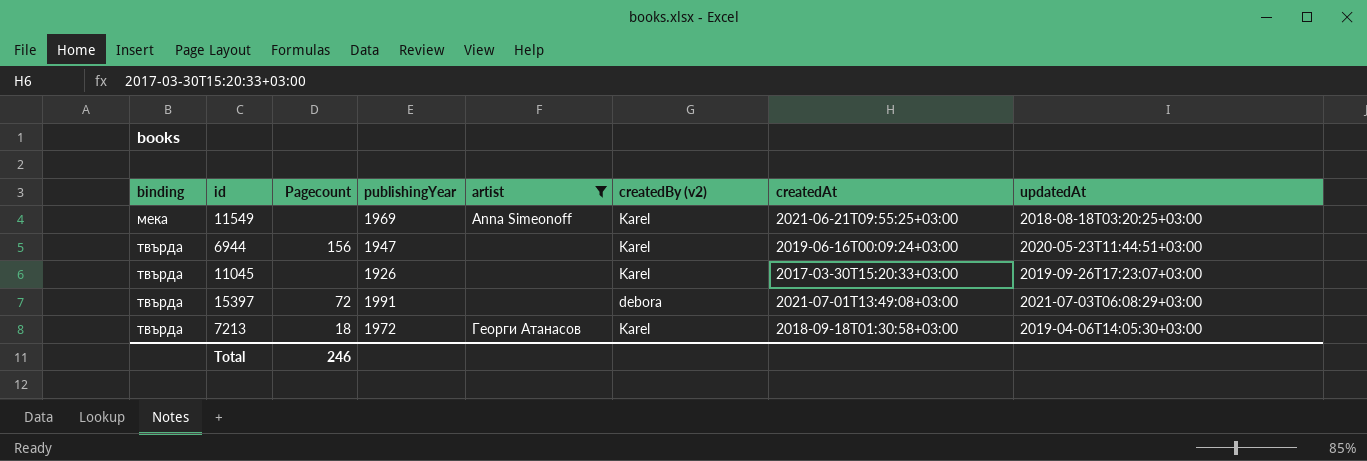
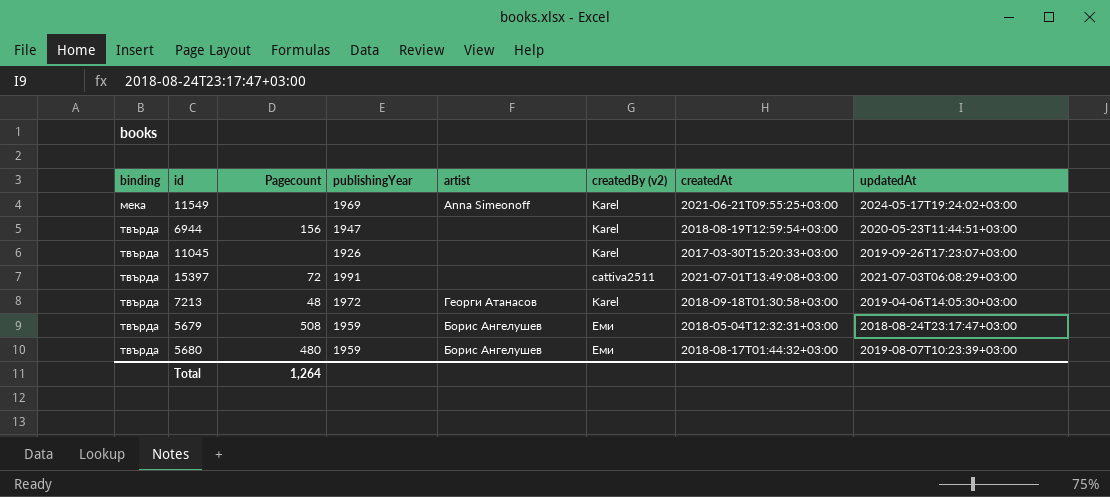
filter: artist != Борис Ангелушев -> none
11549 | updatedAt: 2018-08-18T03:20:25+03:00 -> 2024-05-17T19:24:02+03:00
6944 | createdAt: 2019-06-16T00:09:24+03:00 -> 2018-08-19T12:59:54+03:00
15397 | createdBy (v2): debora -> cattiva2511
7213 | Pagecount: 18 -> 48
Total | Pagecount: 246 -> 1,264

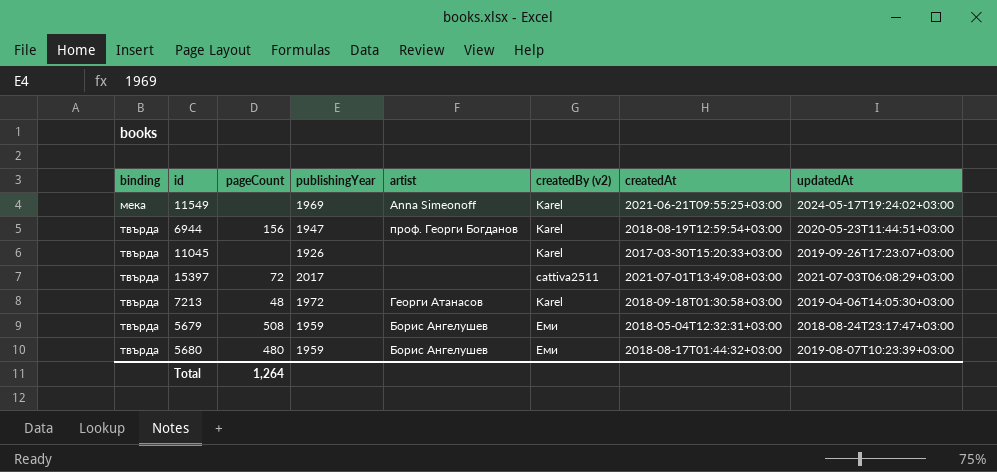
column name: Pagecount -> pageCount
6944 | artist: none -> проф. Георги Богданов
15397 | publishingYear: 1991 -> 2017

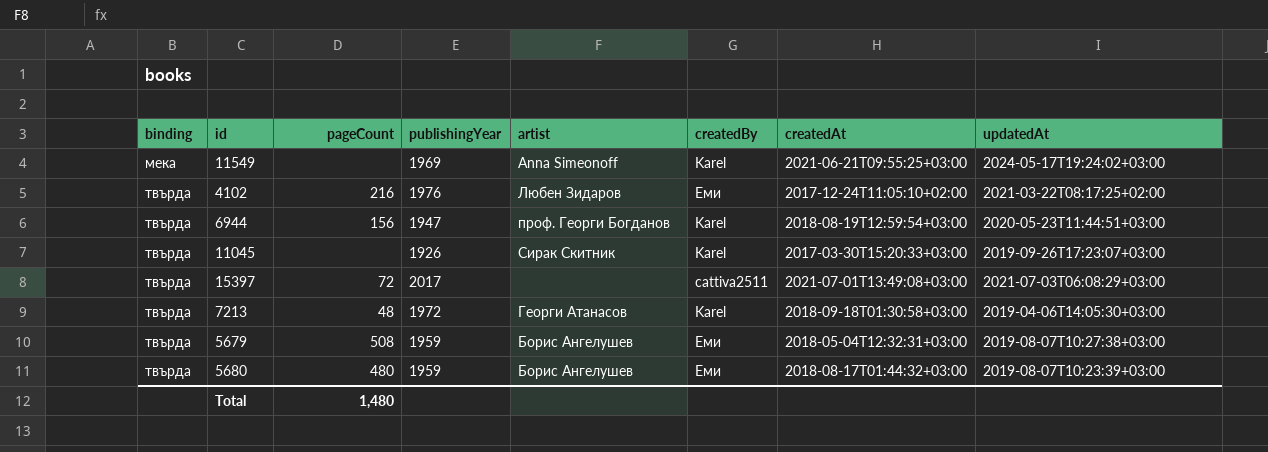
column name: createdBy (v2) -> createdBy
row 4102: none -> твърда | 216 | 1976 | Любен Зидаров | Еми | 2017-12-24T11:05:10+02:00 | 2021-03-22T08:17:25+02:00
11045 | artist: none -> Сирак Скитник
5679 | updatedAt: 2018-08-24T23:17:47+03:00 -> 2019-08-07T10:27:38+03:00
Total | pageCount: 1,264 -> 1,480

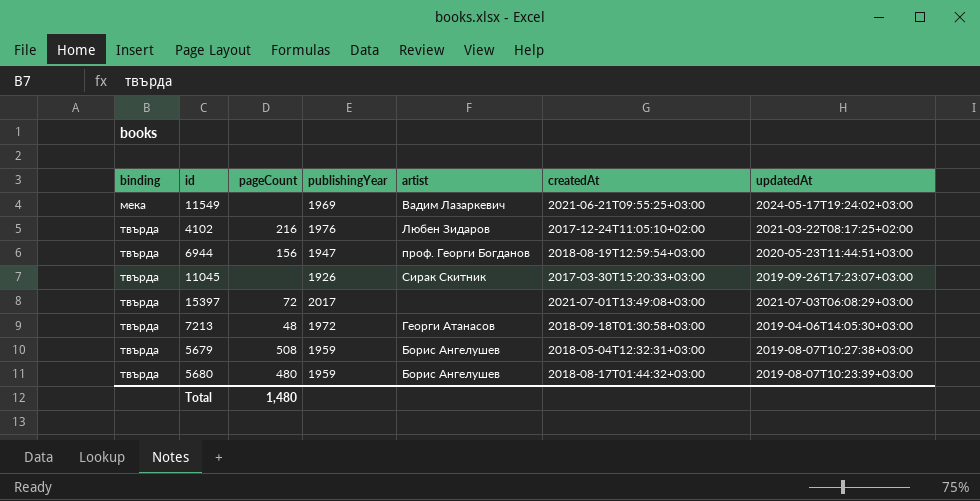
column createdBy | position: 6 -> none
11549 | artist: Anna Simeonoff -> Вадим Лазаркевич

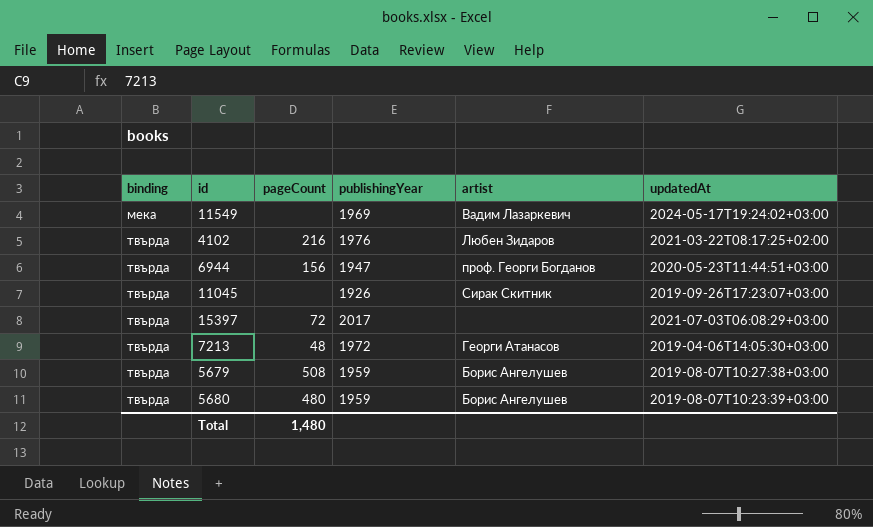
column createdAt | position: 6 -> none

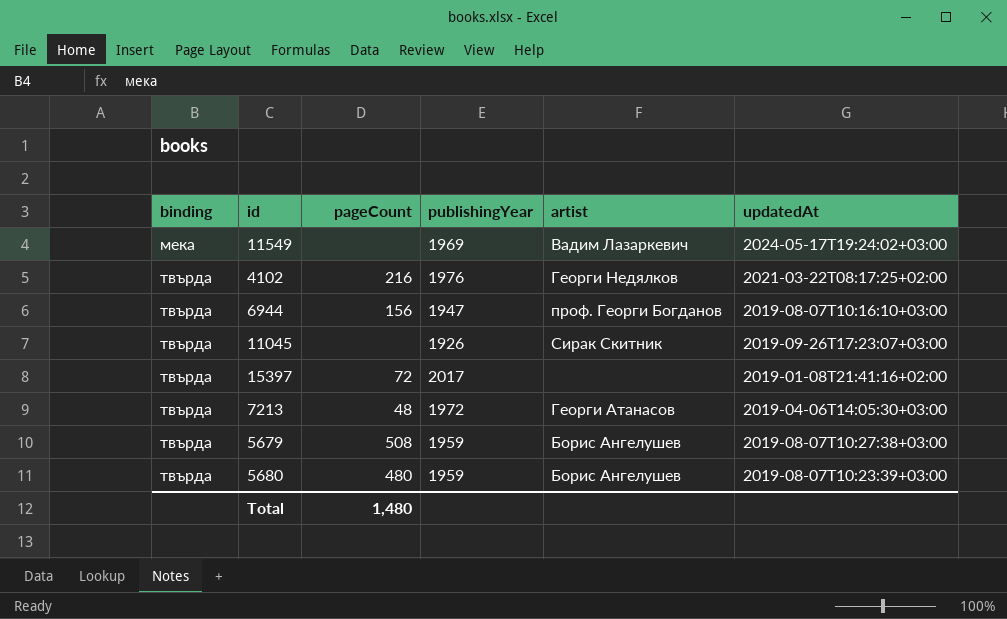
4102 | artist: Любен Зидаров -> Георги Недялков
6944 | updatedAt: 2020-05-23T11:44:51+03:00 -> 2019-08-07T10:16:10+03:00
15397 | updatedAt: 2021-07-03T06:08:29+03:00 -> 2019-01-08T21:41:16+02:00

